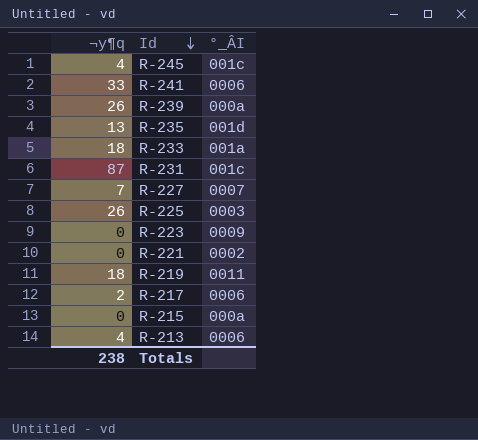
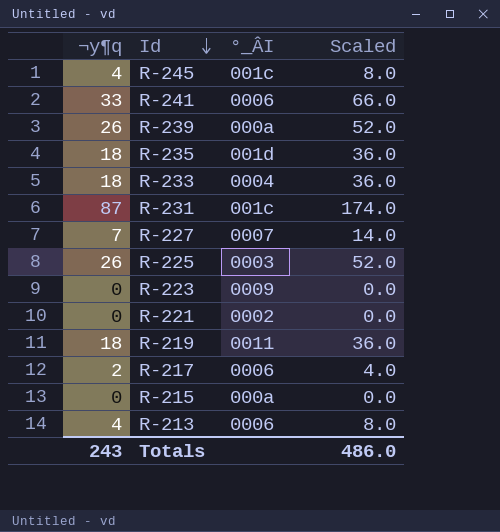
column Scaled | formula: none -> [¬y¶q] * 2
R-235 | ¬y¶q: 13 -> 18
R-233 | °_ÂI: 001a -> 0004
Totals | ¬y¶q: 238 -> 243

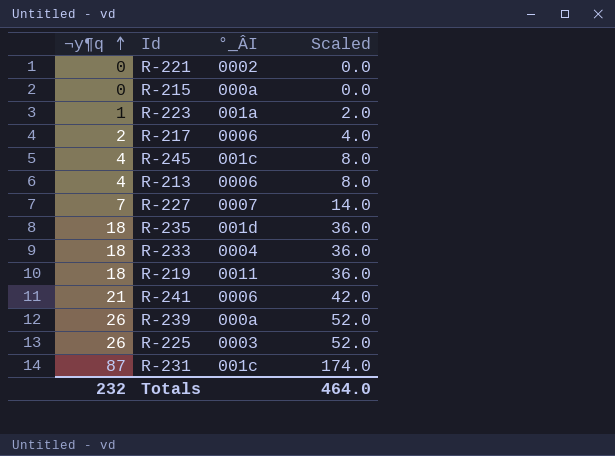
row order: Id descending -> ¬y¶q ascending
R-223 | ¬y¶q: 0 -> 1
R-223 | °_ÂI: 0009 -> 001a
R-223 | Scaled: 0.0 -> 2.0
R-241 | ¬y¶q: 33 -> 21
R-241 | Scaled: 66.0 -> 42.0
Totals | ¬y¶q: 243 -> 232
Totals | Scaled: 486.0 -> 464.0

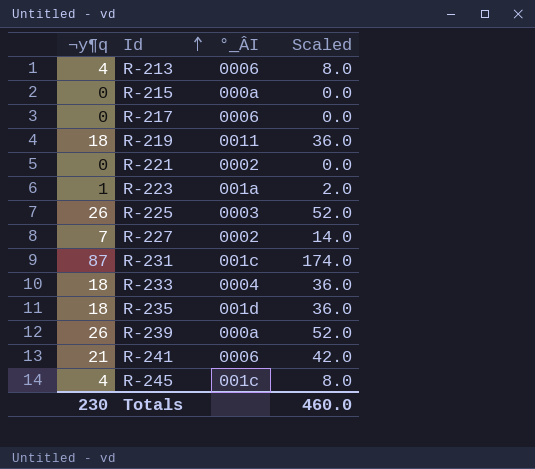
row order: ¬y¶q ascending -> Id ascending
R-217 | ¬y¶q: 2 -> 0
R-217 | Scaled: 4.0 -> 0.0
R-227 | °_ÂI: 0007 -> 0002
Totals | ¬y¶q: 232 -> 230
Totals | Scaled: 464.0 -> 460.0

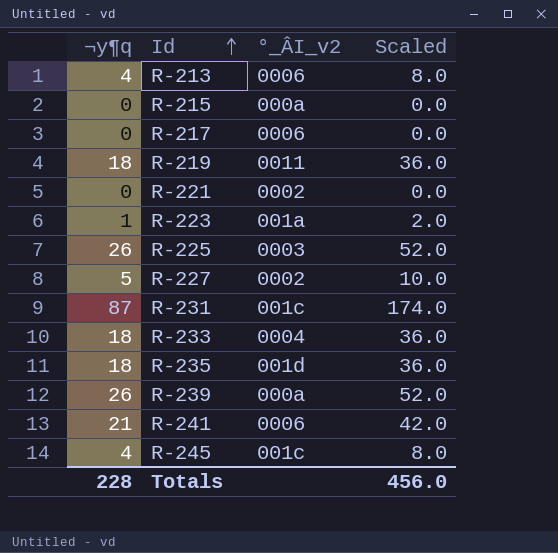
column name: °_ÂI -> °_ÂI_v2
R-227 | ¬y¶q: 7 -> 5
R-227 | Scaled: 14.0 -> 10.0
Totals | ¬y¶q: 230 -> 228
Totals | Scaled: 460.0 -> 456.0

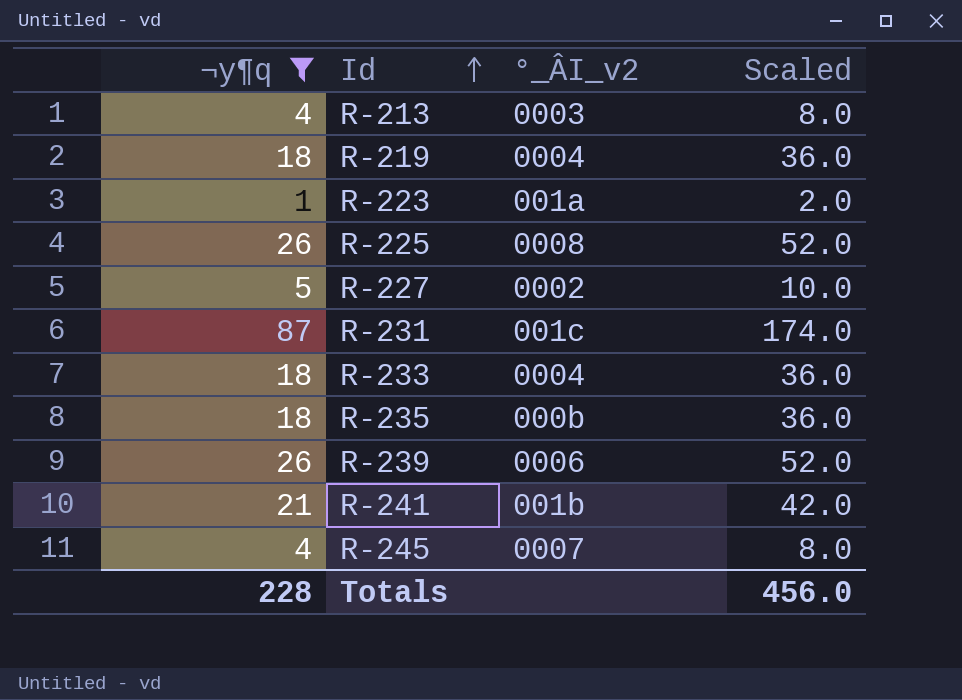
filter: none -> ¬y¶q != 0
R-213 | °_ÂI_v2: 0006 -> 0003
R-219 | °_ÂI_v2: 0011 -> 0004
R-225 | °_ÂI_v2: 0003 -> 0008
R-235 | °_ÂI_v2: 001d -> 000b
R-239 | °_ÂI_v2: 000a -> 0006
R-241 | °_ÂI_v2: 0006 -> 001b
R-245 | °_ÂI_v2: 001c -> 0007

